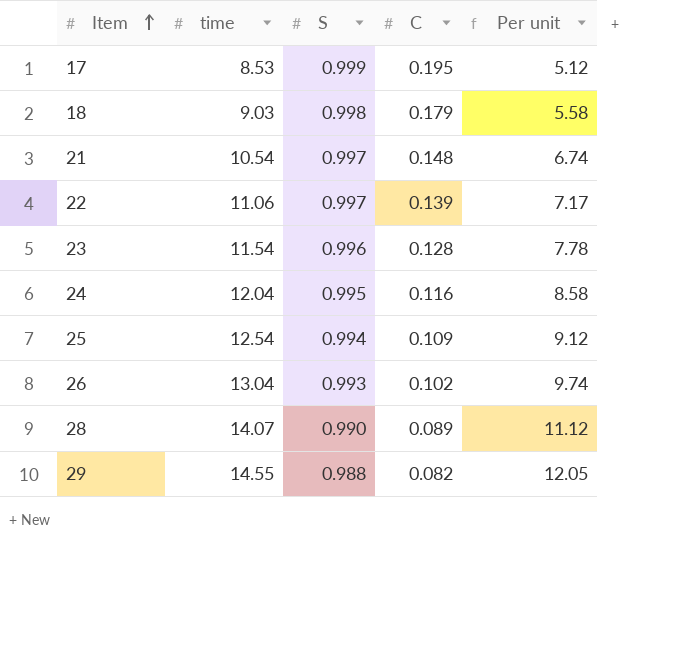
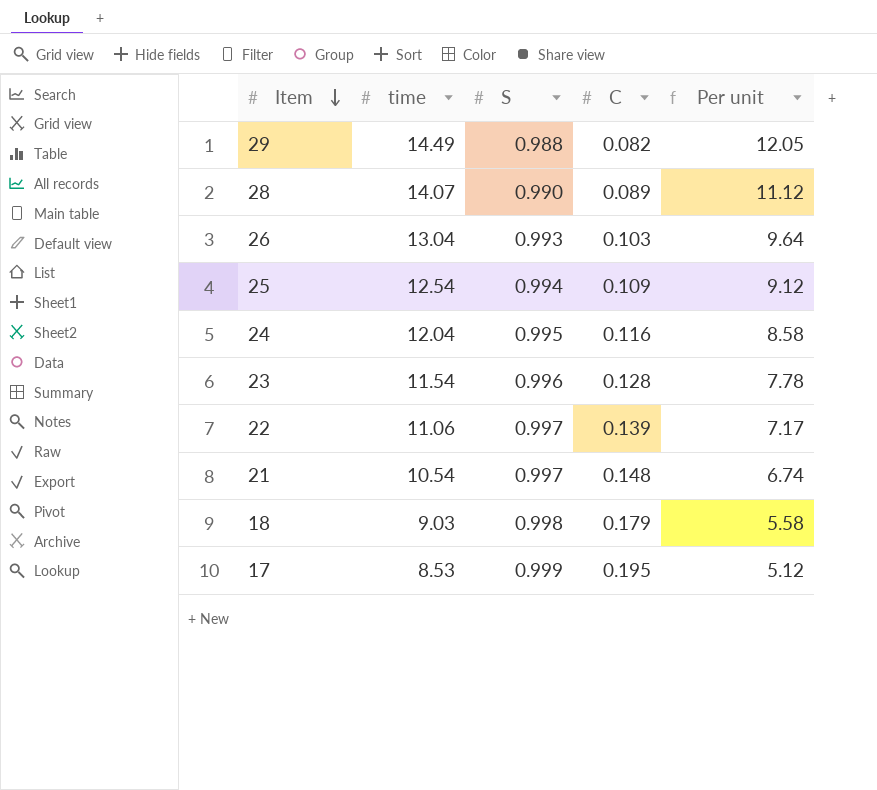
row order: Item ascending -> Item descending
29 | time: 14.55 -> 14.49
26 | C: 0.102 -> 0.103
26 | Per unit: 9.74 -> 9.64

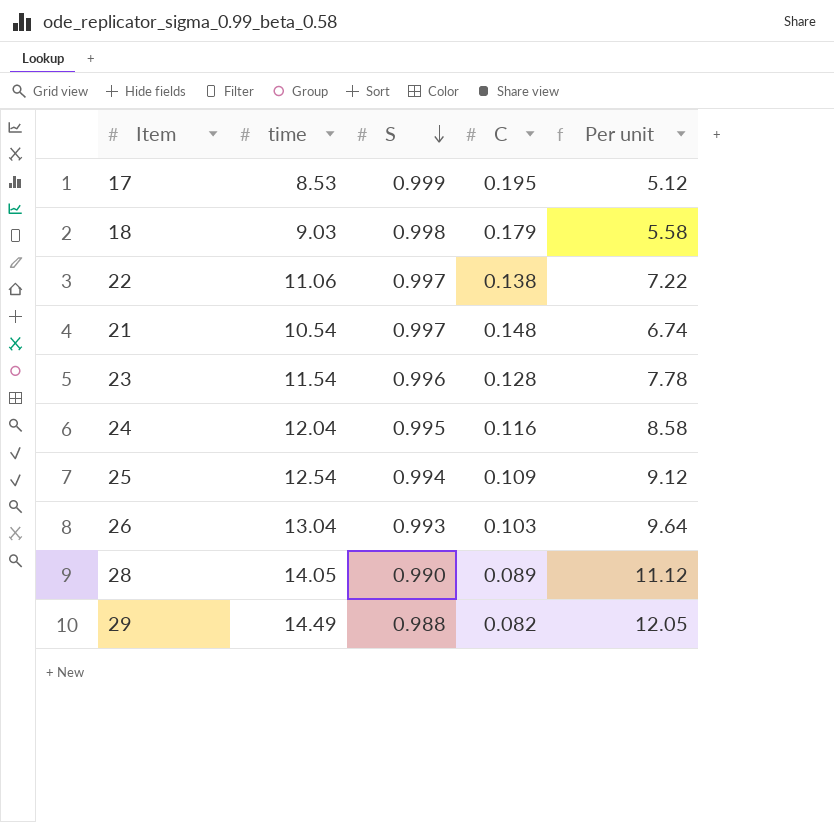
row order: Item descending -> S descending
22 | C: 0.139 -> 0.138
22 | Per unit: 7.17 -> 7.22
28 | time: 14.07 -> 14.05

